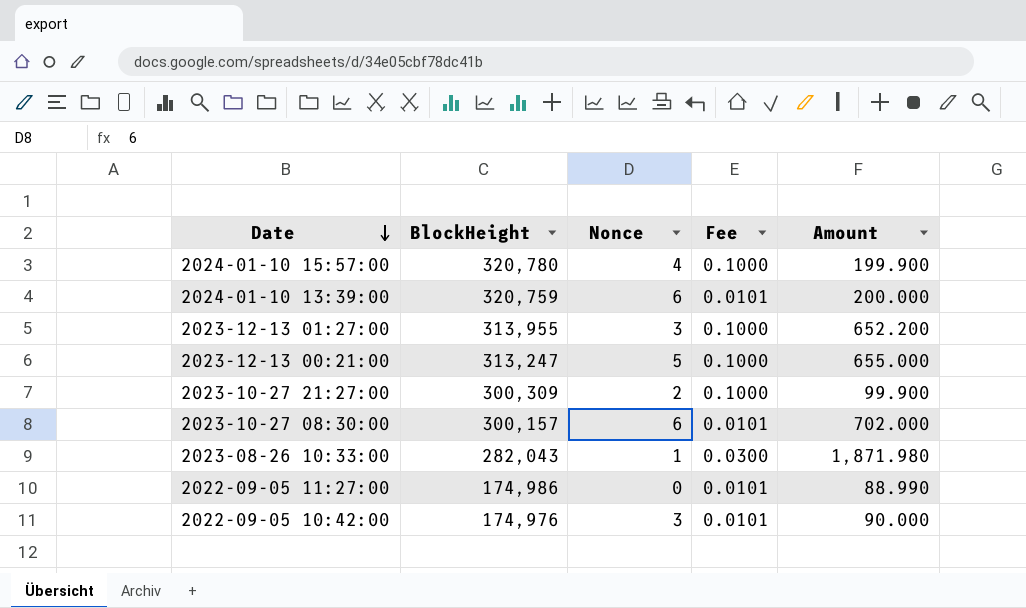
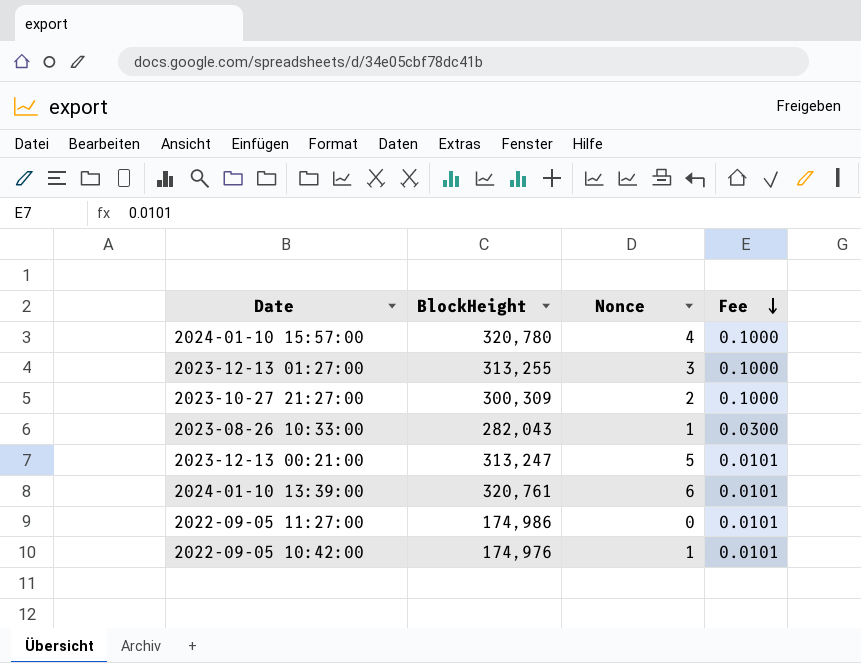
row order: Date descending -> Fee descending
column Amount | position: 5 -> none
row 2023-10-27 08:30:00: 300,157 | 6 | 0.0101 | 702.000 -> none
2023-12-13 01:27:00 | BlockHeight: 313,955 -> 313,255
2023-12-13 00:21:00 | Fee: 0.1000 -> 0.0101
2024-01-10 13:39:00 | BlockHeight: 320,759 -> 320,761
2022-09-05 10:42:00 | Nonce: 3 -> 1

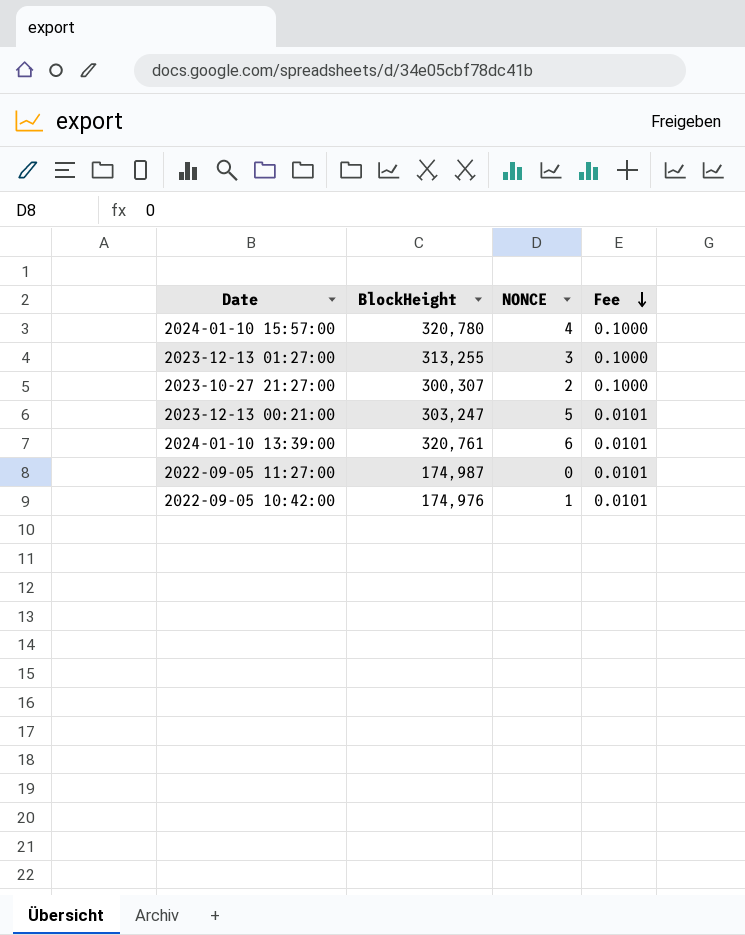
column name: Nonce -> NONCE
row 2023-08-26 10:33:00: 282,043 | 1 | 0.0300 -> none
2023-10-27 21:27:00 | BlockHeight: 300,309 -> 300,307
2023-12-13 00:21:00 | BlockHeight: 313,247 -> 303,247
2022-09-05 11:27:00 | BlockHeight: 174,986 -> 174,987

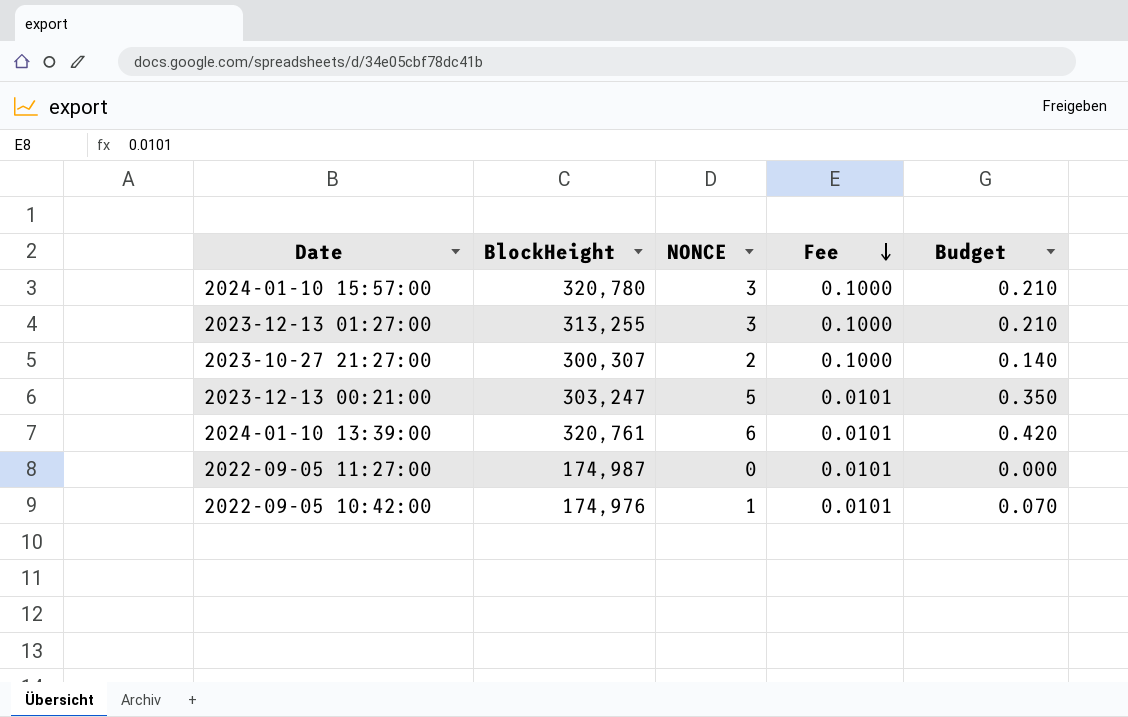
column Budget | formula: none -> [NONCE] * 0.07
2024-01-10 15:57:00 | NONCE: 4 -> 3

